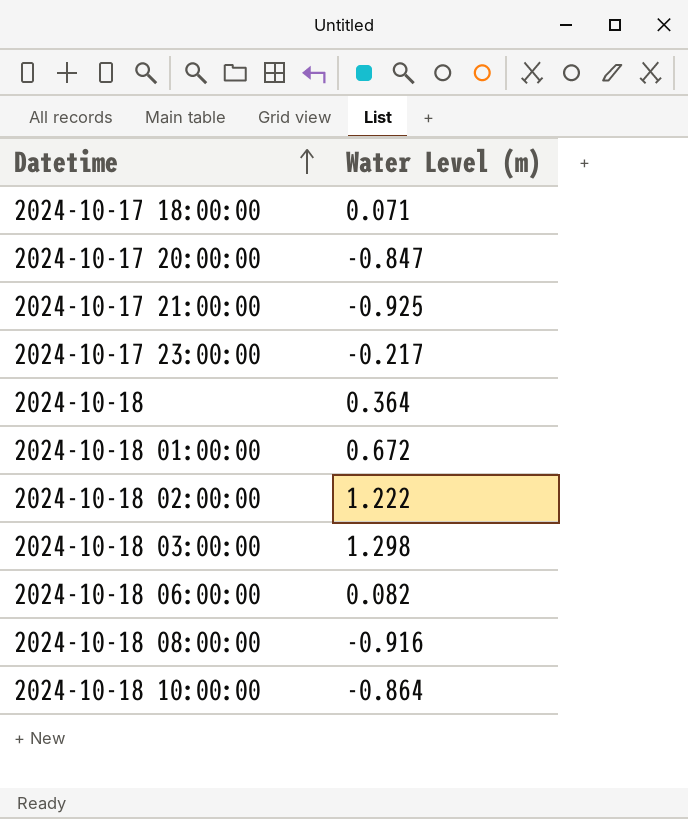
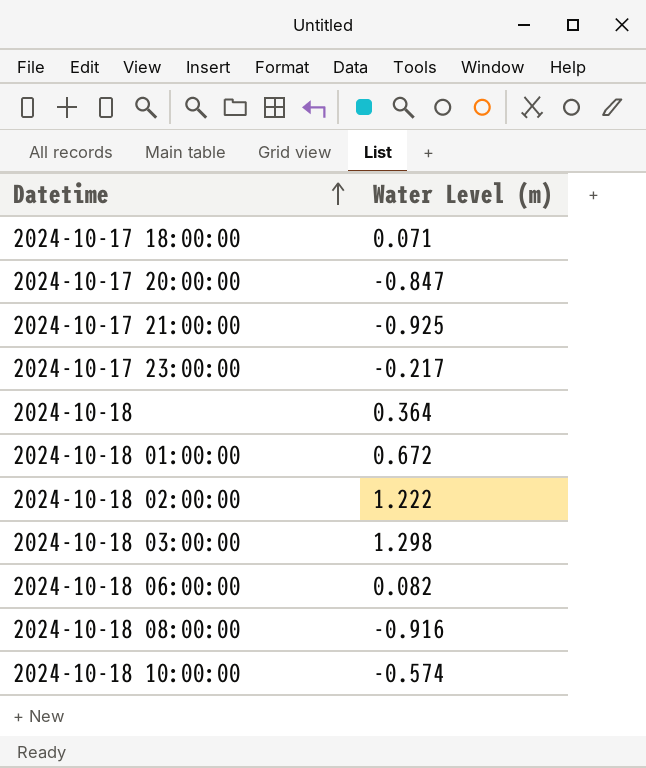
2024-10-18 10:00:00 | Water Level (m): -0.864 -> -0.574

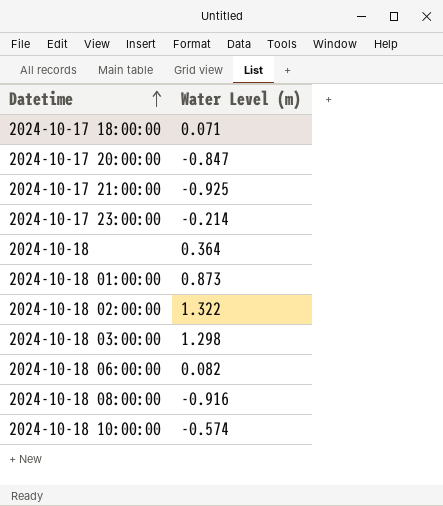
2024-10-17 23:00:00 | Water Level (m): -0.217 -> -0.214
2024-10-18 01:00:00 | Water Level (m): 0.672 -> 0.873
2024-10-18 02:00:00 | Water Level (m): 1.222 -> 1.322

